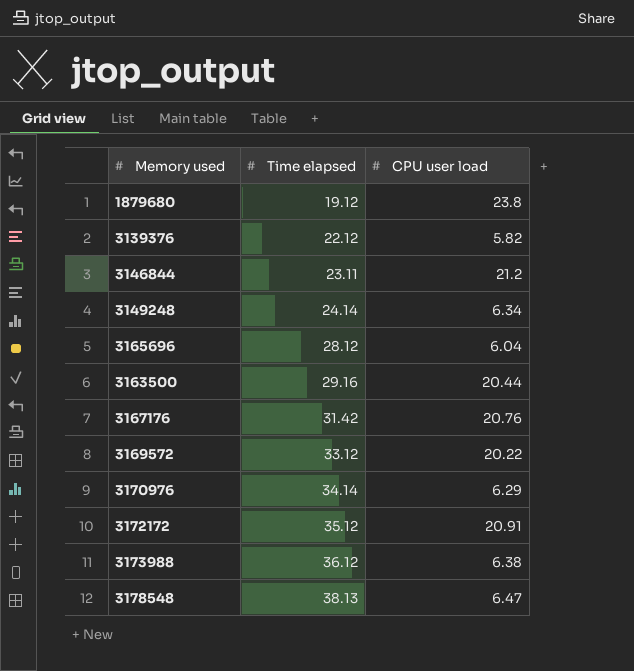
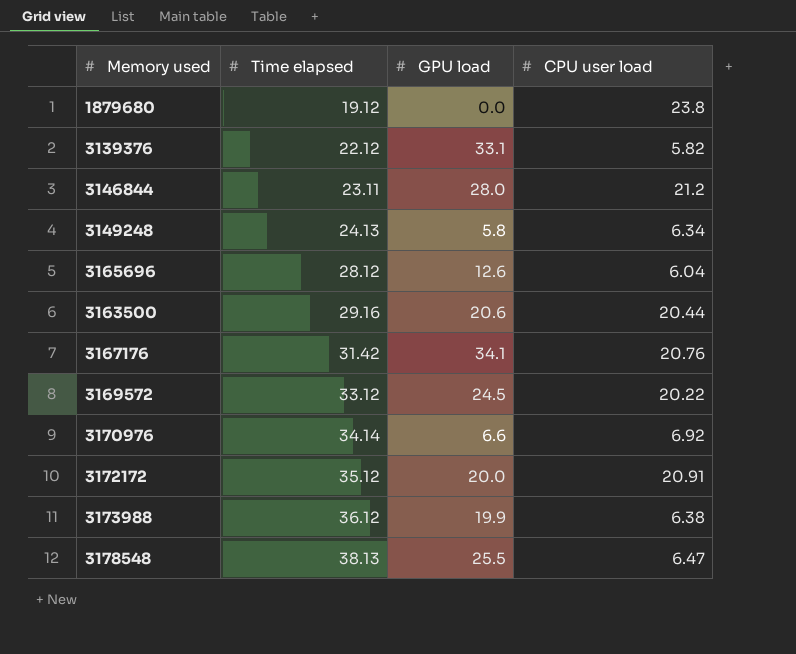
column GPU load | position: none -> 3
3149248 | Time elapsed: 24.14 -> 24.13
3170976 | CPU user load: 6.29 -> 6.92

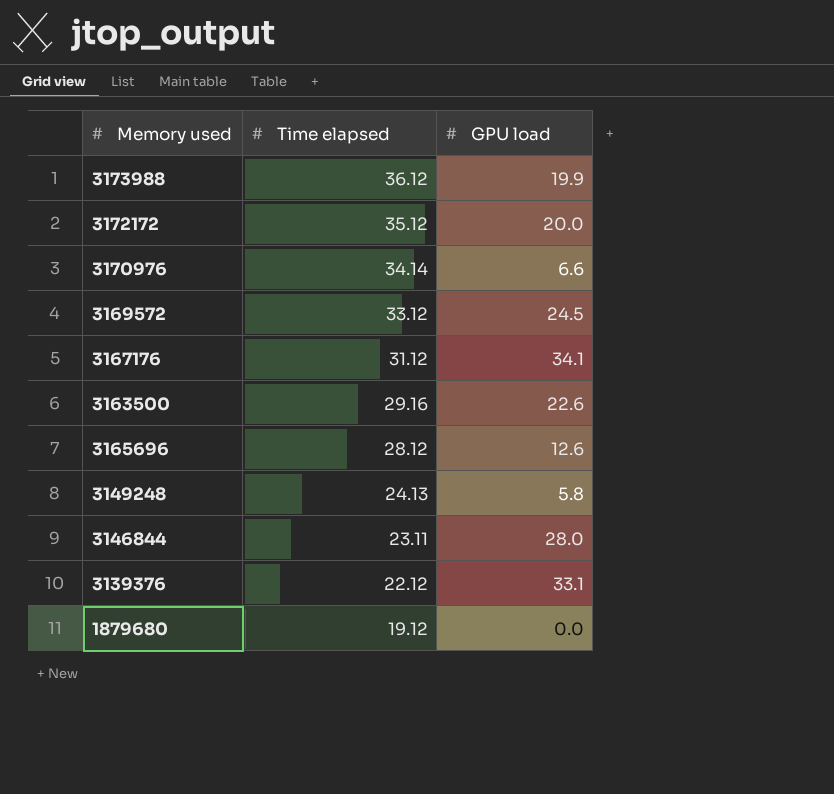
row order: Time elapsed ascending -> Time elapsed descending
column CPU user load | position: 4 -> none
row 3178548: 38.13 | 25.5 | 6.47 -> none
3167176 | Time elapsed: 31.42 -> 31.12
3163500 | GPU load: 20.6 -> 22.6

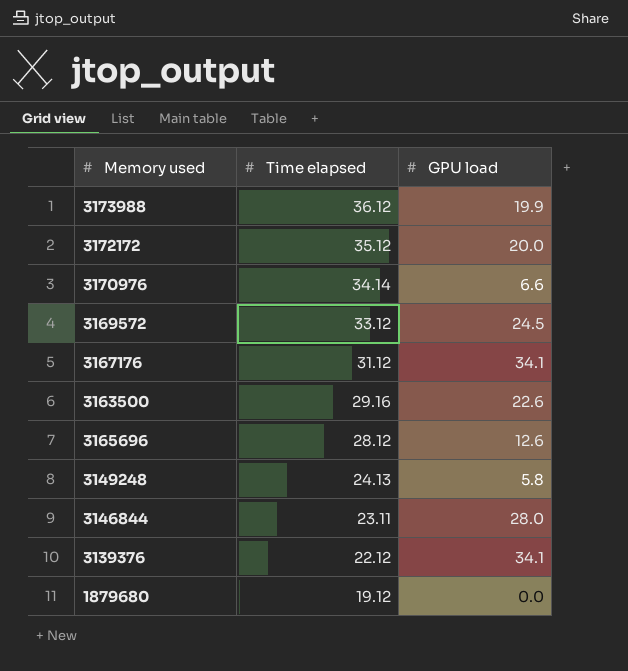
3139376 | GPU load: 33.1 -> 34.1

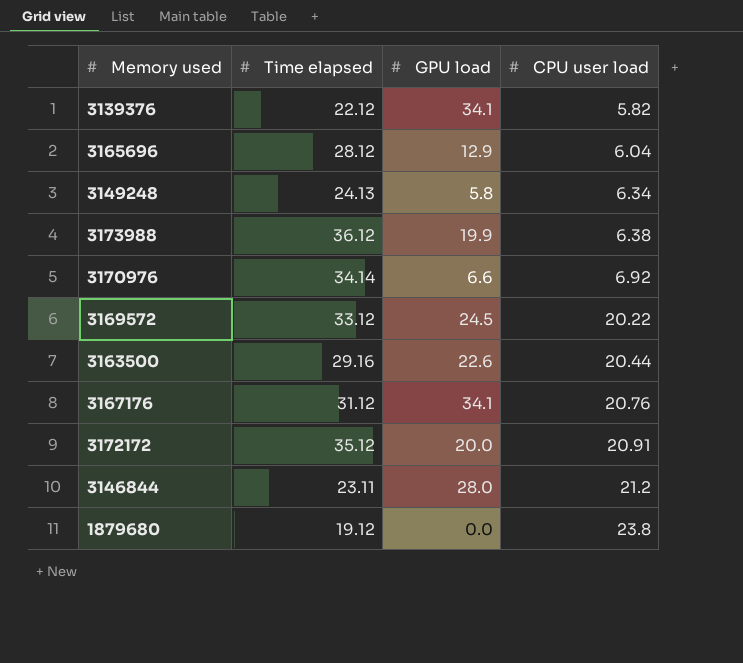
row order: Time elapsed descending -> CPU user load ascending
column CPU user load | position: none -> 4
3165696 | GPU load: 12.6 -> 12.9

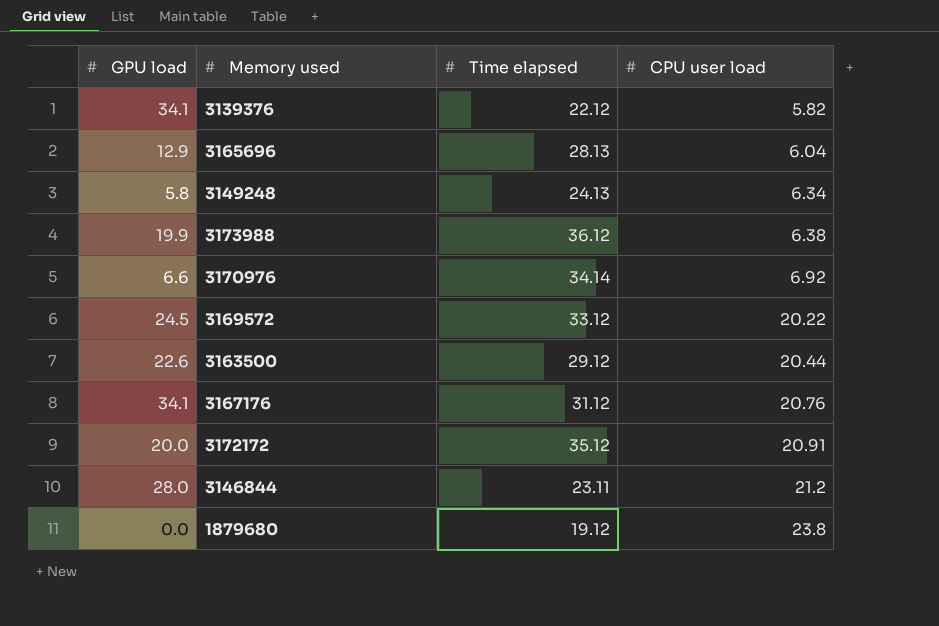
column GPU load | position: 3 -> 1
3165696 | Time elapsed: 28.12 -> 28.13
3163500 | Time elapsed: 29.16 -> 29.12

